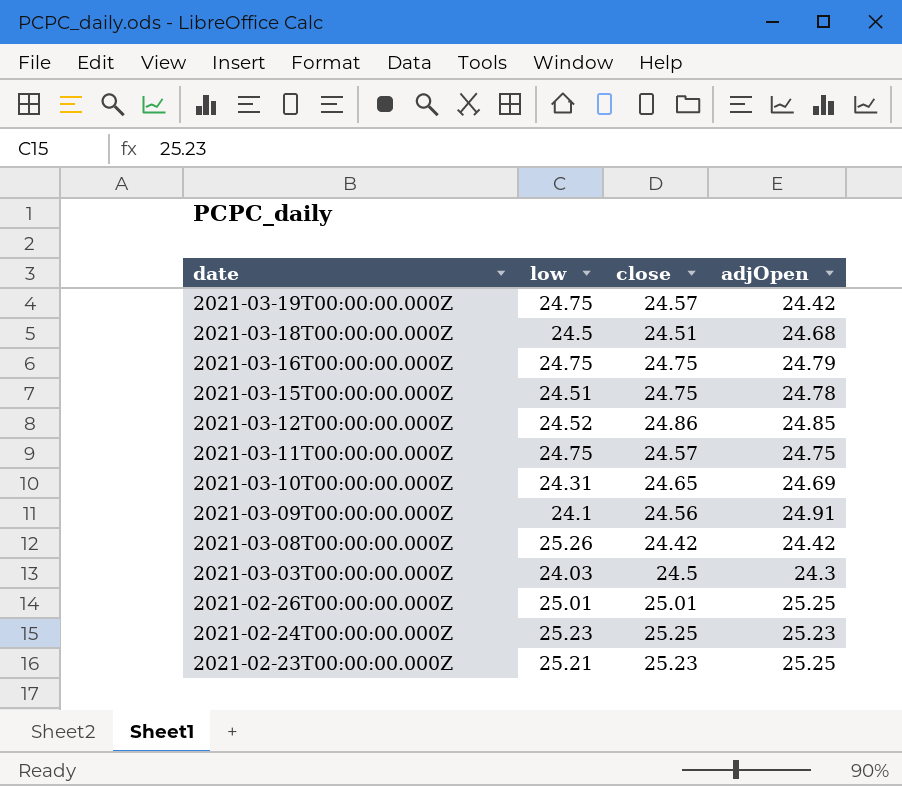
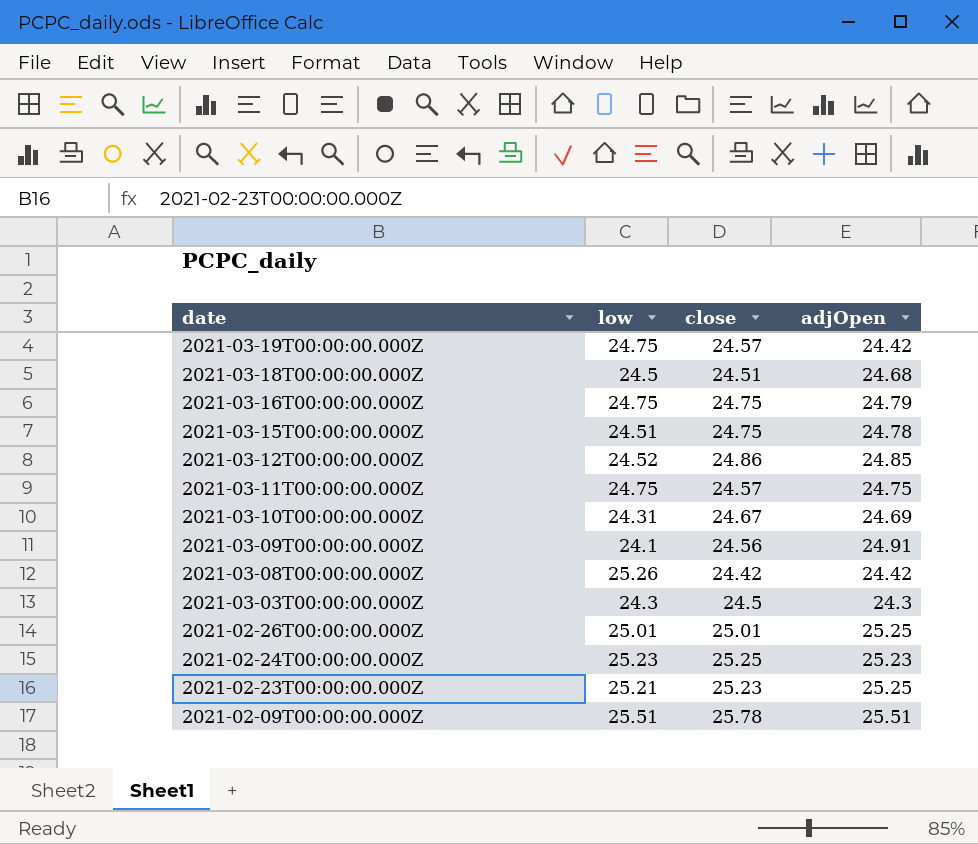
2021-03-10T00:00:00.000Z | close: 24.65 -> 24.67
2021-03-03T00:00:00.000Z | low: 24.03 -> 24.3
row 2021-02-09T00:00:00.000Z: none -> 25.51 | 25.78 | 25.51

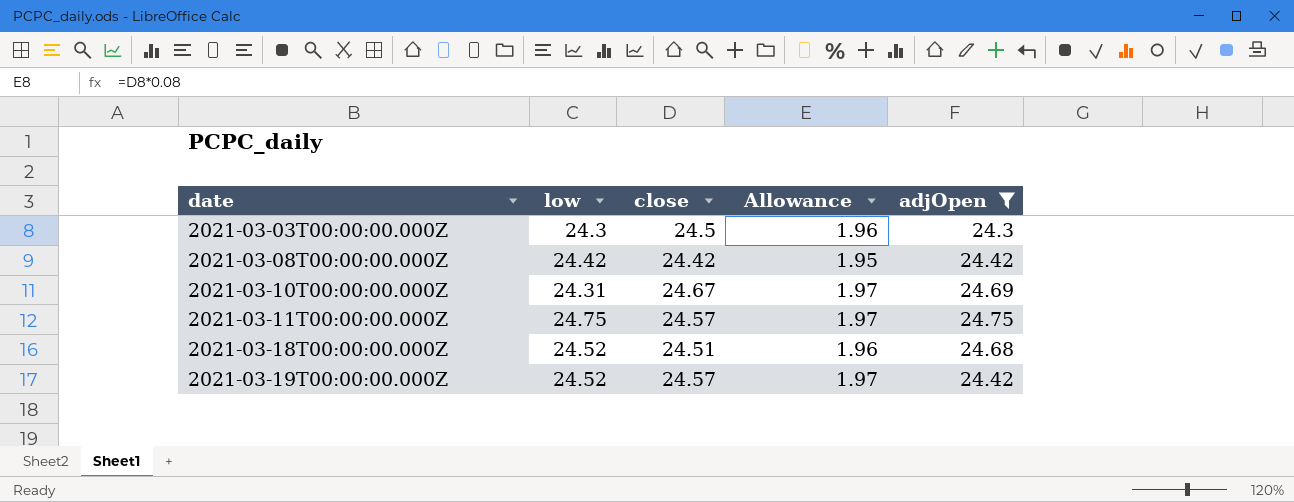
filter: none -> adjOpen <= 24.75
row order: date descending -> date ascending
column Allowance | formula: none -> [close] * 0.08
2021-03-08T00:00:00.000Z | low: 25.26 -> 24.42
2021-03-18T00:00:00.000Z | low: 24.5 -> 24.52
2021-03-19T00:00:00.000Z | low: 24.75 -> 24.52

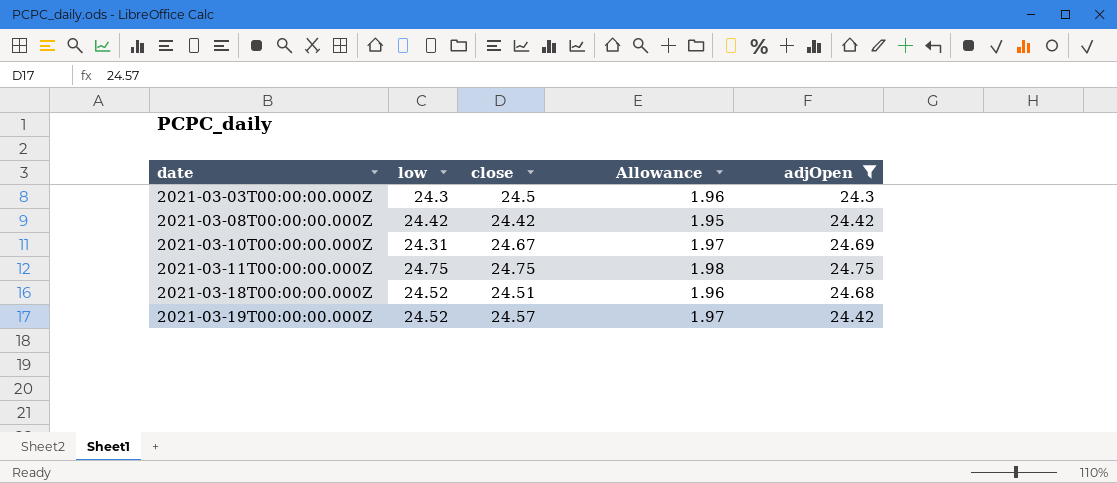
2021-03-11T00:00:00.000Z | close: 24.57 -> 24.75
2021-03-11T00:00:00.000Z | Allowance: 1.97 -> 1.98

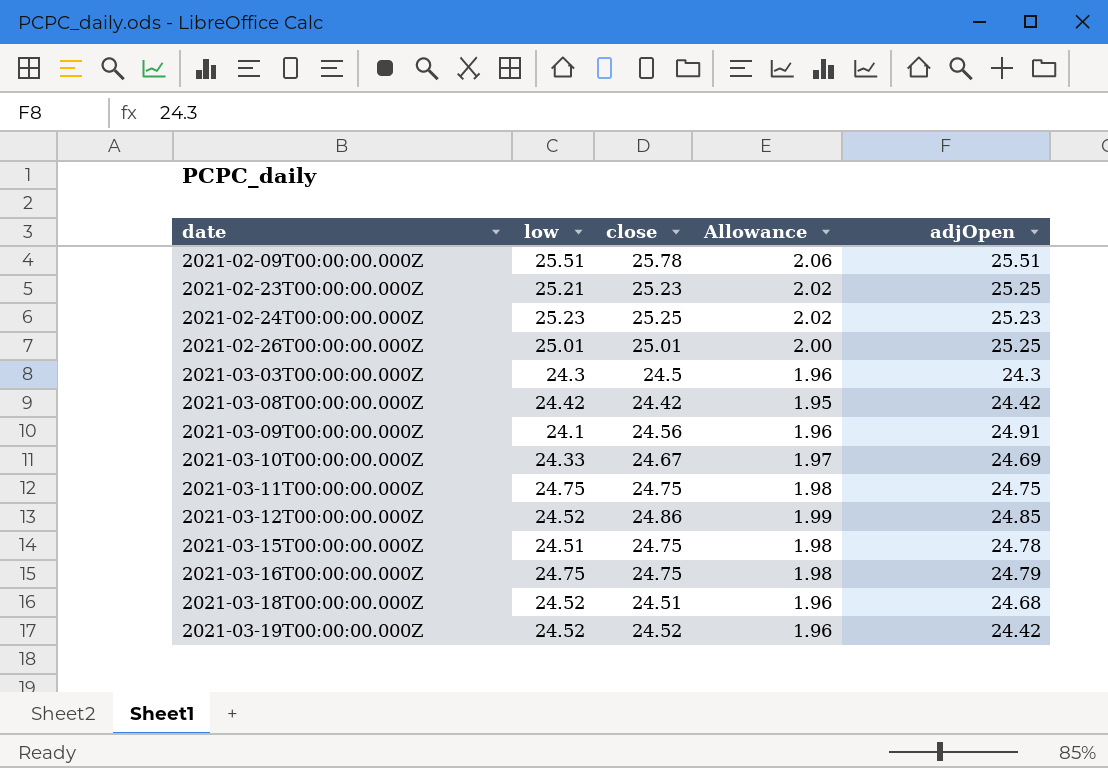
filter: adjOpen <= 24.75 -> none
2021-03-10T00:00:00.000Z | low: 24.31 -> 24.33
2021-03-19T00:00:00.000Z | close: 24.57 -> 24.52
2021-03-19T00:00:00.000Z | Allowance: 1.97 -> 1.96

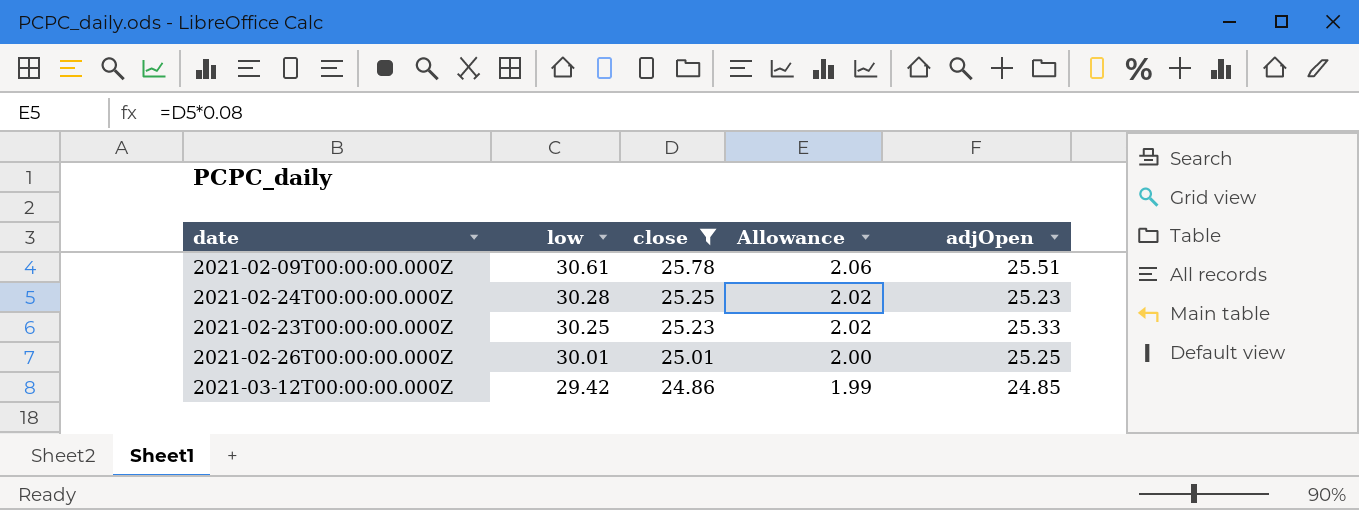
filter: none -> close >= 24.86
row order: date ascending -> low descending
2021-02-09T00:00:00.000Z | low: 25.51 -> 30.61
2021-02-24T00:00:00.000Z | low: 25.23 -> 30.28
2021-02-23T00:00:00.000Z | low: 25.21 -> 30.25
2021-02-23T00:00:00.000Z | adjOpen: 25.25 -> 25.33
2021-02-26T00:00:00.000Z | low: 25.01 -> 30.01
2021-03-12T00:00:00.000Z | low: 24.52 -> 29.42

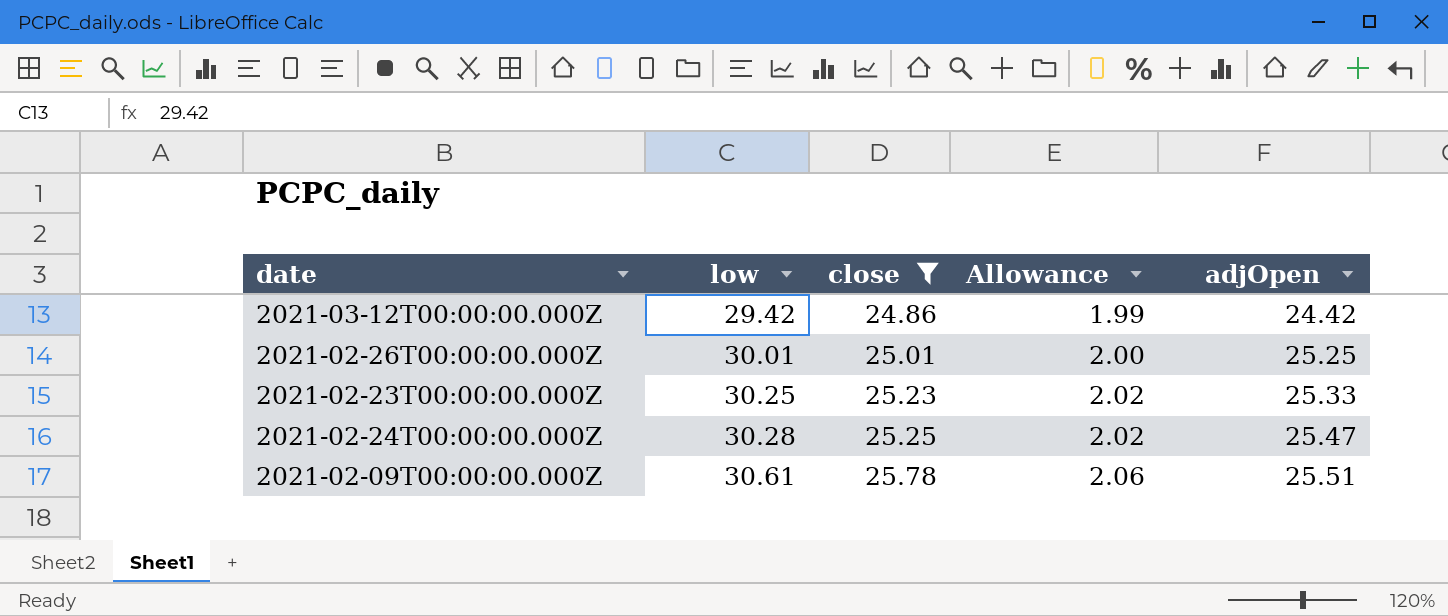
row order: low descending -> low ascending
2021-03-12T00:00:00.000Z | adjOpen: 24.85 -> 24.42
2021-02-24T00:00:00.000Z | adjOpen: 25.23 -> 25.47

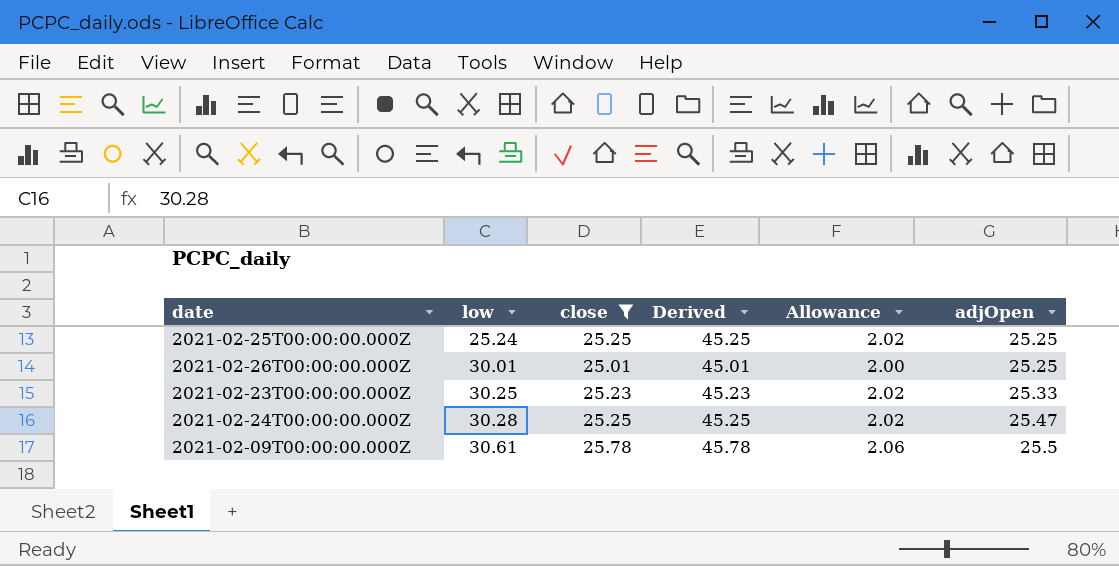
column Derived | formula: none -> [close] + 20
row 2021-03-12T00:00:00.000Z: 29.42 | 24.86 | 1.99 | 24.42 -> none
row 2021-02-25T00:00:00.000Z: none -> 25.24 | 25.25 | 45.25 | 2.02 | 25.25
2021-02-09T00:00:00.000Z | adjOpen: 25.51 -> 25.5

